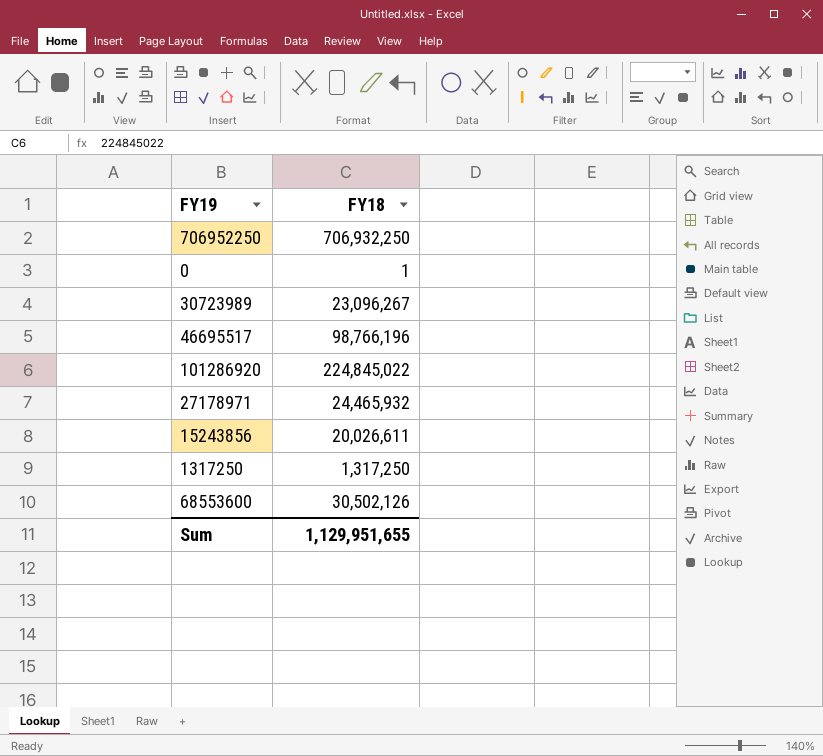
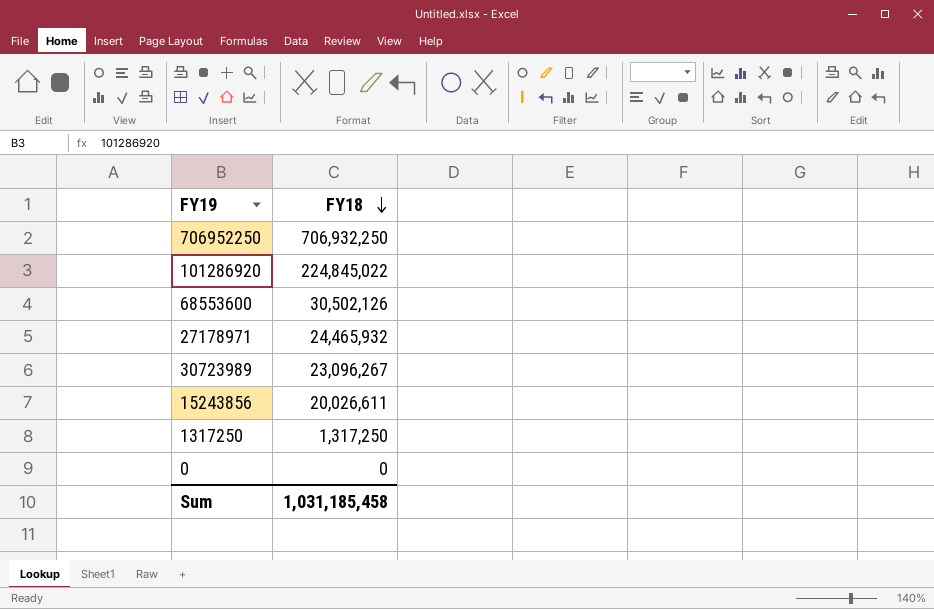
row order: none -> FY18 descending
row 46695517: 98,766,196 -> none
0 | FY18: 1 -> 0
Sum | FY18: 1,129,951,655 -> 1,031,185,458

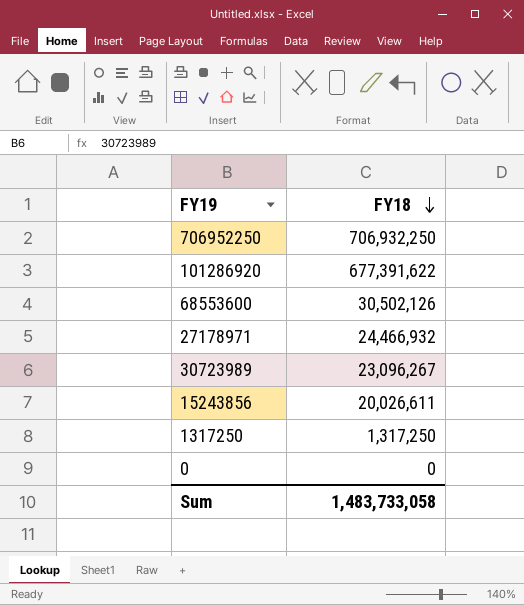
101286920 | FY18: 224,845,022 -> 677,391,622
27178971 | FY18: 24,465,932 -> 24,466,932
Sum | FY18: 1,031,185,458 -> 1,483,733,058

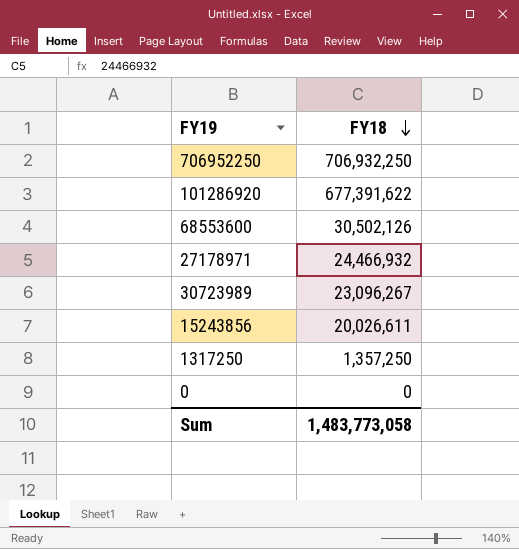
1317250 | FY18: 1,317,250 -> 1,357,250
Sum | FY18: 1,483,733,058 -> 1,483,773,058

